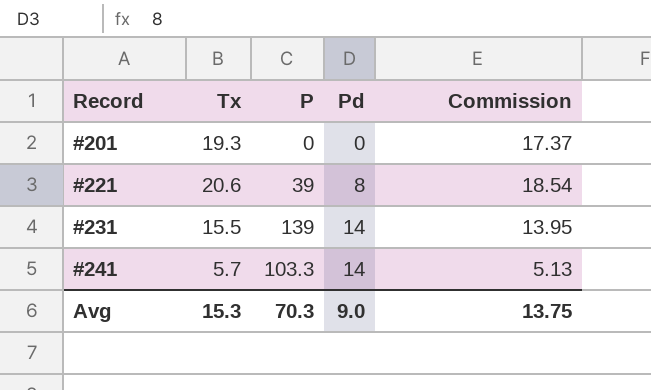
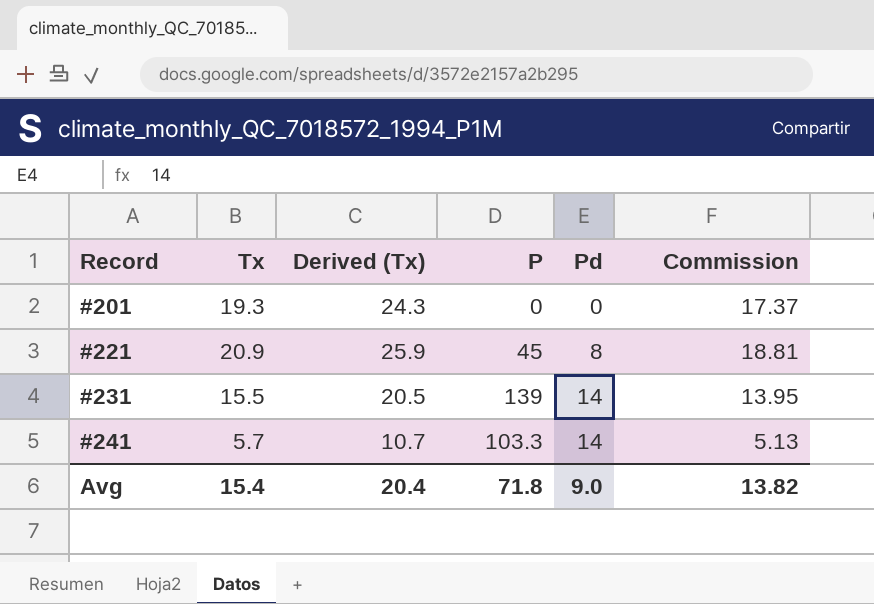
column Derived (Tx) | formula: none -> [Tx] + 5
#221 | Tx: 20.6 -> 20.9
#221 | P: 39 -> 45
#221 | Commission: 18.54 -> 18.81
Avg | Tx: 15.3 -> 15.4
Avg | P: 70.3 -> 71.8
Avg | Commission: 13.75 -> 13.82

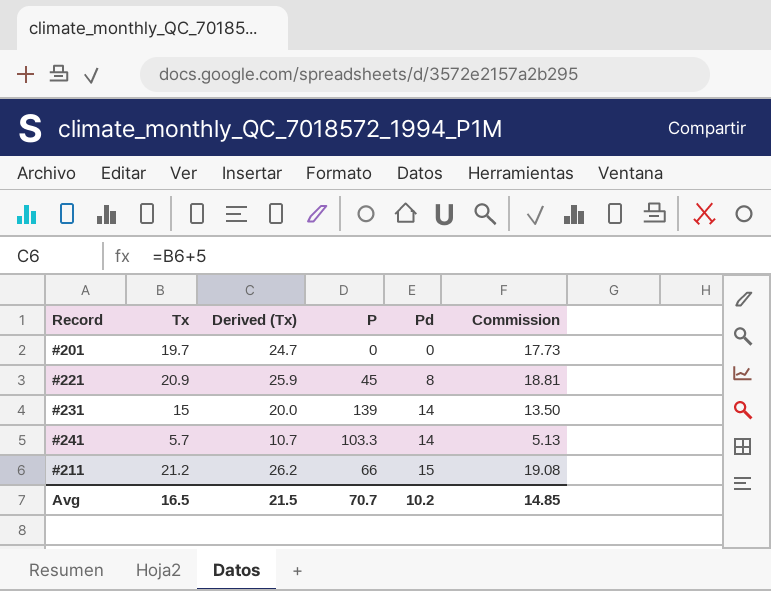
#201 | Tx: 19.3 -> 19.7
#201 | Derived (Tx): 24.3 -> 24.7
#201 | Commission: 17.37 -> 17.73
#231 | Tx: 15.5 -> 15
#231 | Derived (Tx): 20.5 -> 20.0
#231 | Commission: 13.95 -> 13.50
row #211: none -> 21.2 | 26.2 | 66 | 15 | 19.08
Avg | Tx: 15.4 -> 16.5
Avg | Derived (Tx): 20.4 -> 21.5
Avg | P: 71.8 -> 70.7
Avg | Pd: 9.0 -> 10.2
Avg | Commission: 13.82 -> 14.85

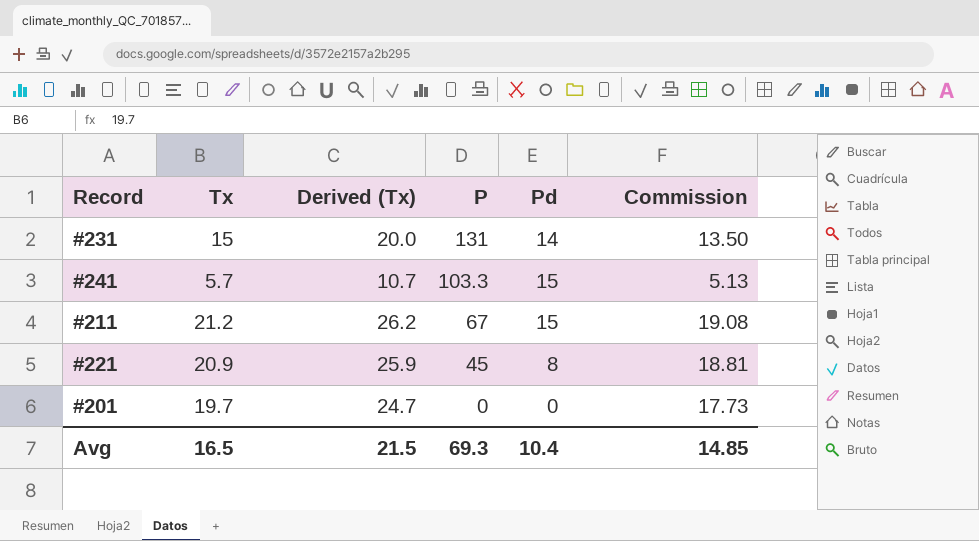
row order: Pd ascending -> P descending
#231 | P: 139 -> 131
#241 | Pd: 14 -> 15
#211 | P: 66 -> 67
Avg | P: 70.7 -> 69.3
Avg | Pd: 10.2 -> 10.4

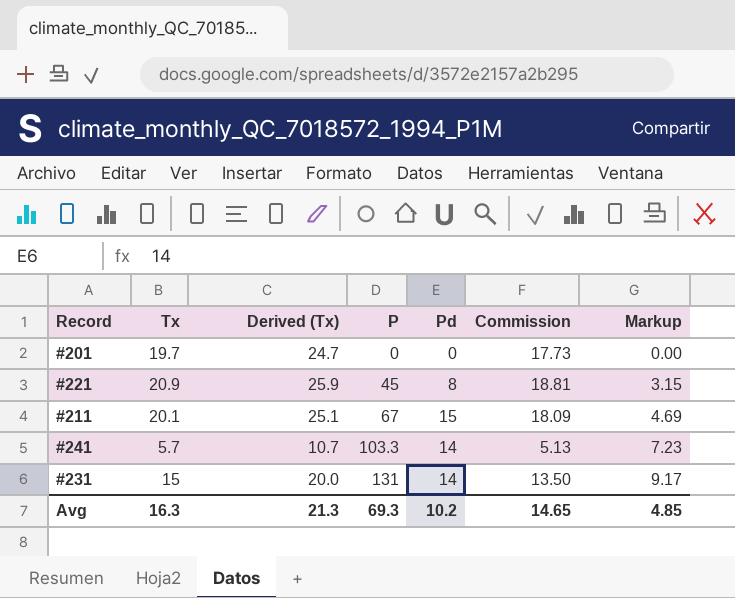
row order: P descending -> P ascending
column Markup | formula: none -> [P] * 0.07
#211 | Tx: 21.2 -> 20.1
#211 | Derived (Tx): 26.2 -> 25.1
#211 | Commission: 19.08 -> 18.09
#241 | Pd: 15 -> 14
Avg | Tx: 16.5 -> 16.3
Avg | Derived (Tx): 21.5 -> 21.3
Avg | Pd: 10.4 -> 10.2
Avg | Commission: 14.85 -> 14.65

